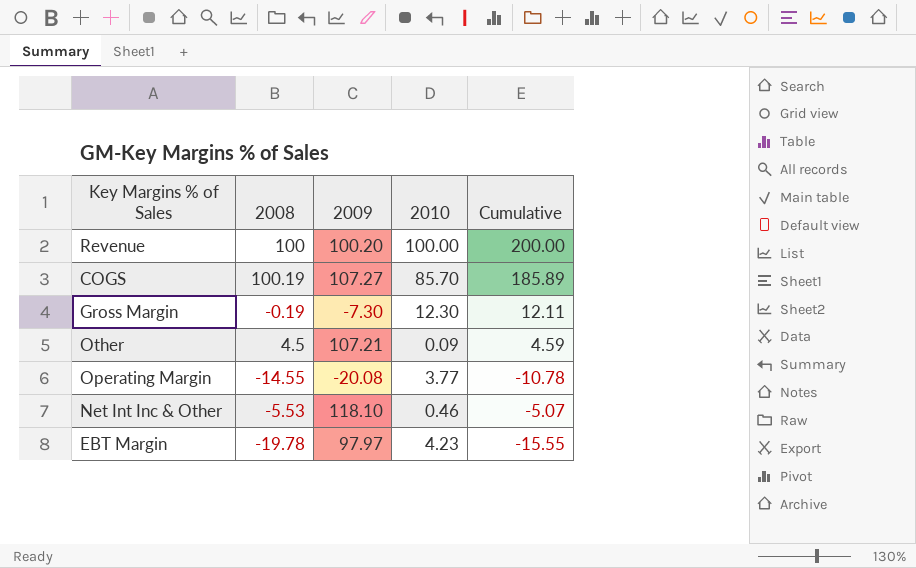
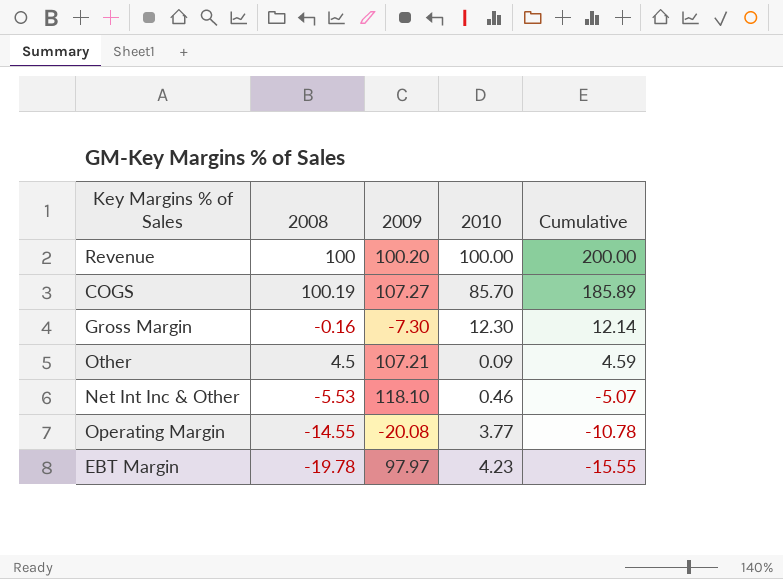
row order: none -> Cumulative descending
Gross Margin | 2008: -0.19 -> -0.16
Gross Margin | Cumulative: 12.11 -> 12.14

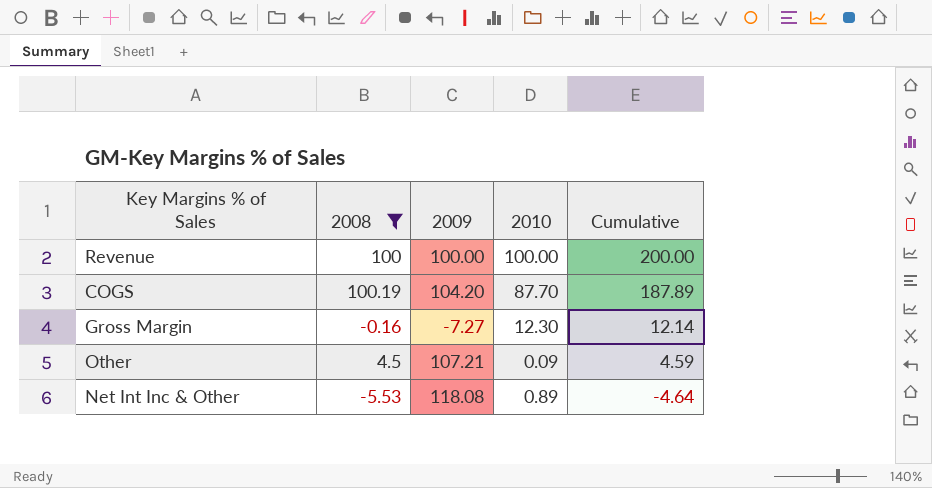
filter: none -> 2008 >= -5.53
Revenue | 2009: 100.20 -> 100.00
COGS | 2009: 107.27 -> 104.20
COGS | 2010: 85.70 -> 87.70
COGS | Cumulative: 185.89 -> 187.89
Gross Margin | 2009: -7.30 -> -7.27
Net Int Inc & Other | 2009: 118.10 -> 118.08
Net Int Inc & Other | 2010: 0.46 -> 0.89
Net Int Inc & Other | Cumulative: -5.07 -> -4.64

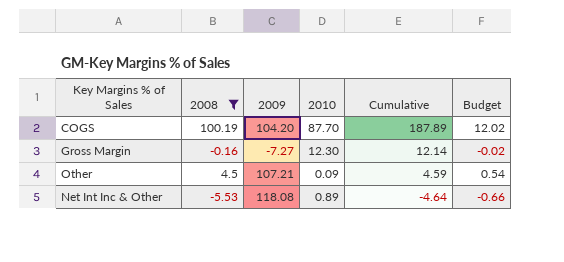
column Budget | formula: none -> [2008] * 0.12
row Revenue: 100 | 100.00 | 100.00 | 200.00 -> none

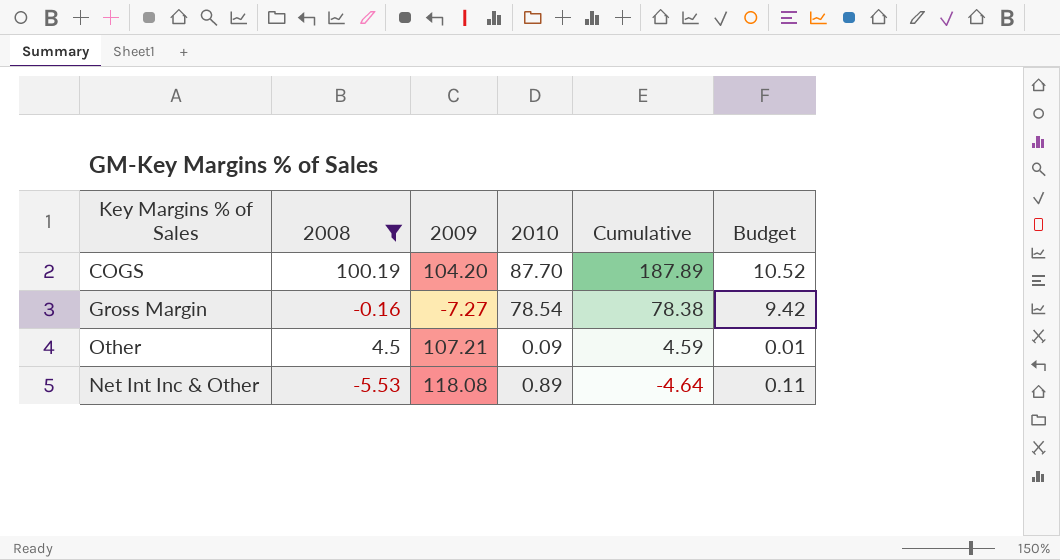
column Budget | formula: [2008] * 0.12 -> [2010] * 0.12
Gross Margin | 2010: 12.30 -> 78.54
Gross Margin | Cumulative: 12.14 -> 78.38

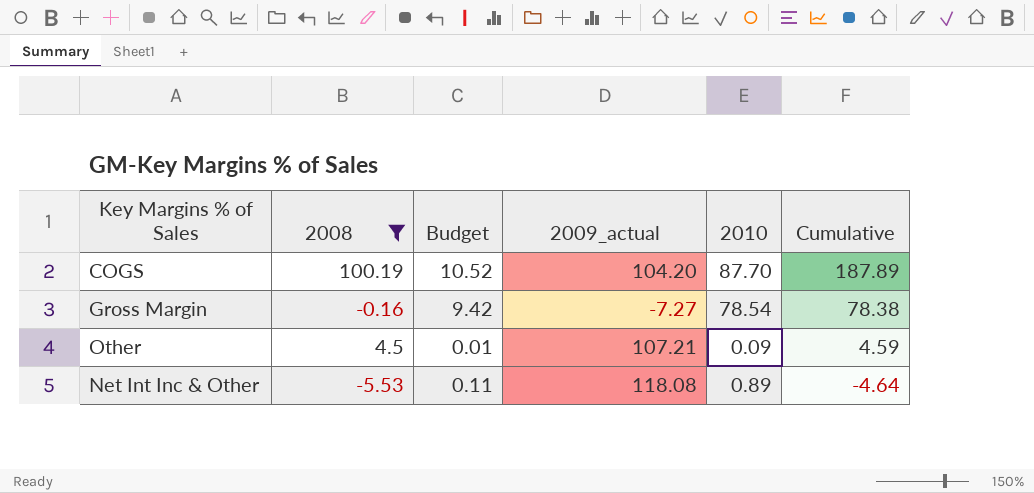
column Budget | position: 6 -> 3
column name: 2009 -> 2009_actual

